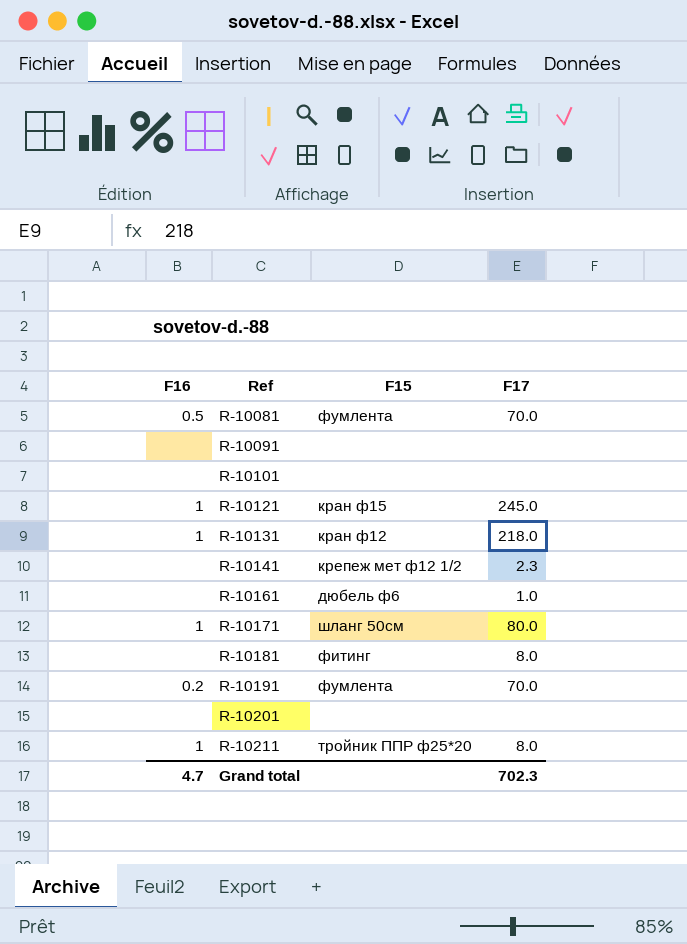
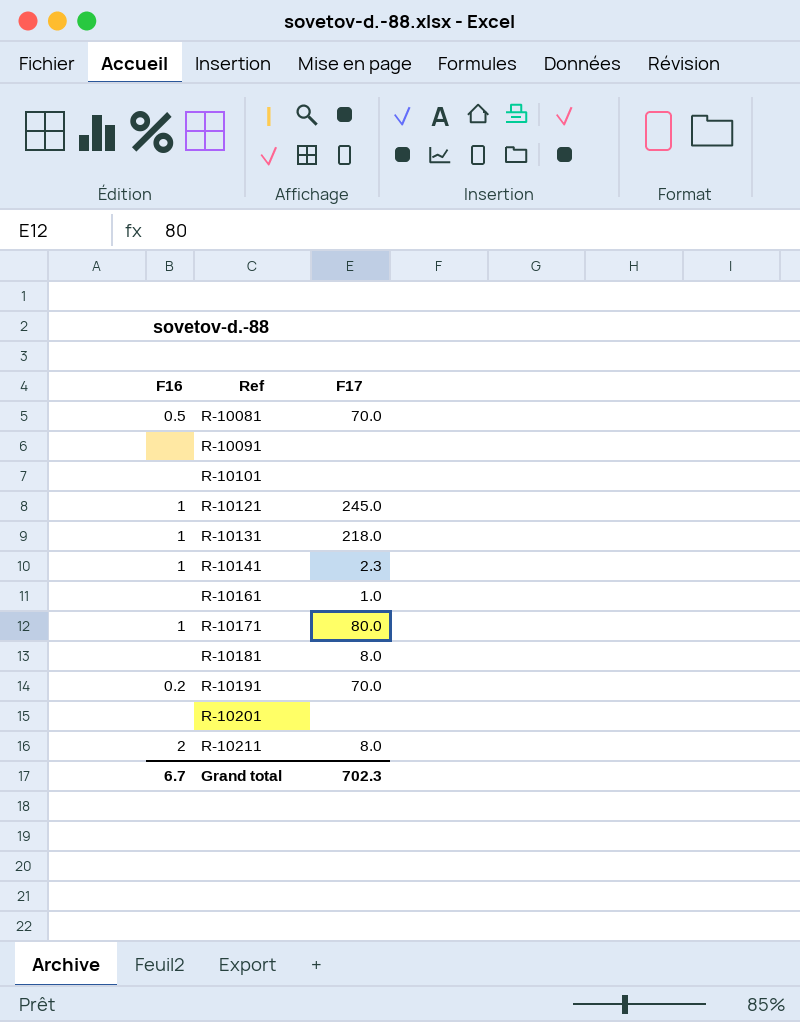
column F15 | position: 3 -> none
R-10141 | F16: none -> 1
R-10211 | F16: 1 -> 2
Grand total | F16: 4.7 -> 6.7

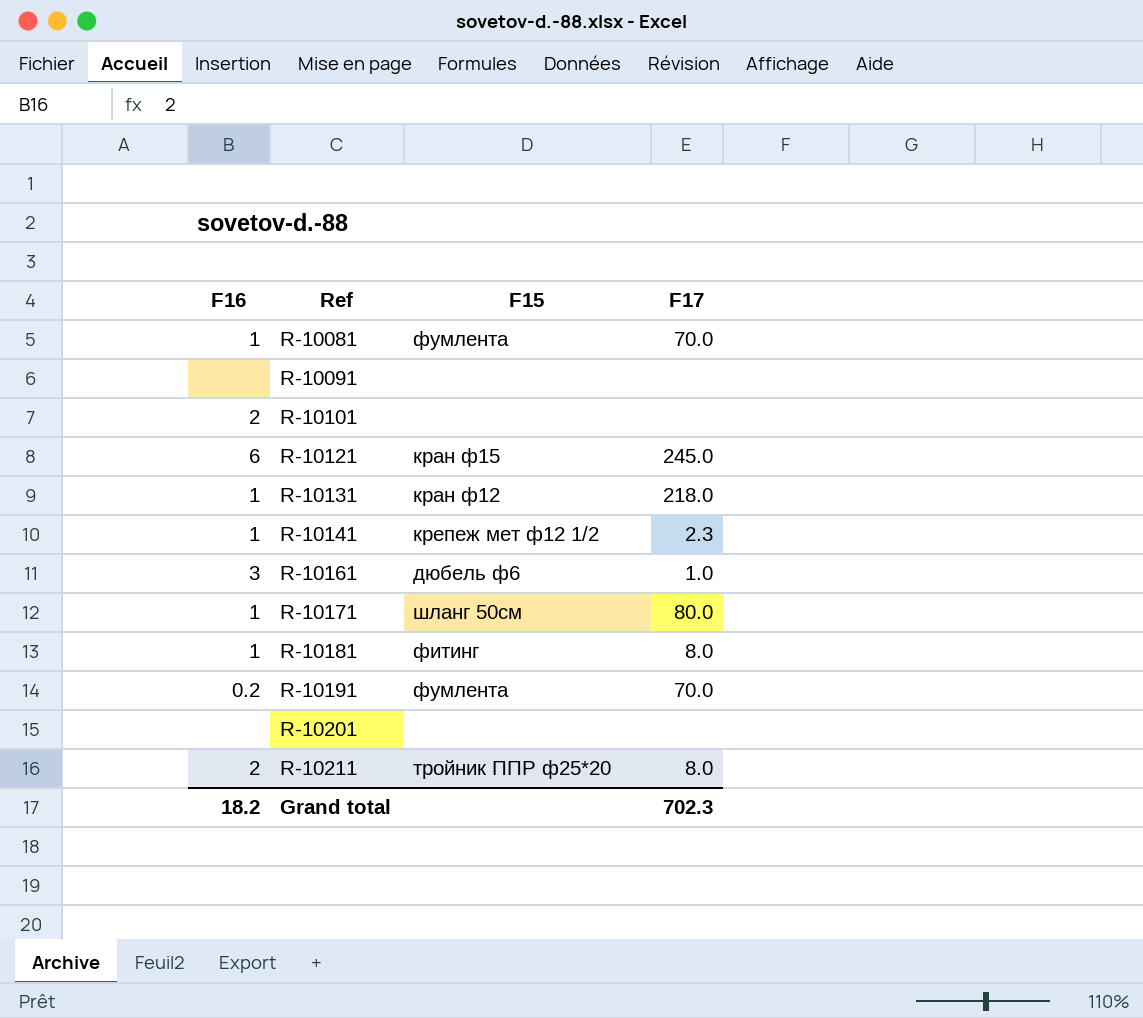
column F15 | position: none -> 3
R-10081 | F16: 0.5 -> 1
R-10101 | F16: none -> 2
R-10121 | F16: 1 -> 6
R-10161 | F16: none -> 3
R-10181 | F16: none -> 1
Grand total | F16: 6.7 -> 18.2

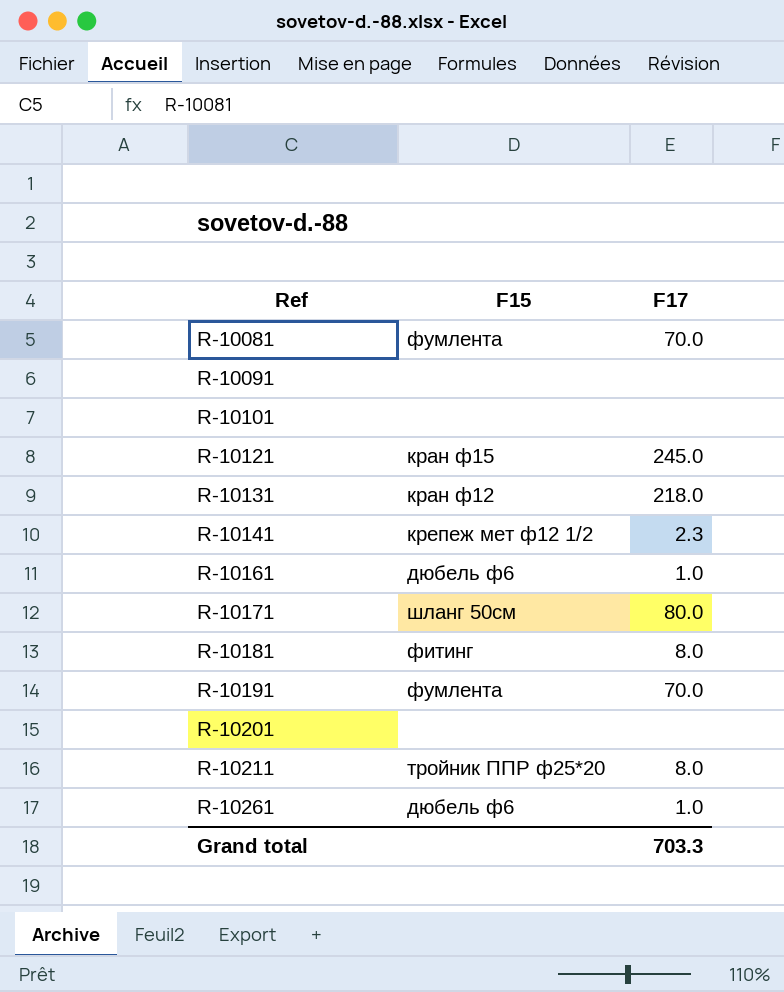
column F16 | position: 1 -> none
row R-10261: none -> дюбель ф6 | 1.0
Grand total | F17: 702.3 -> 703.3

